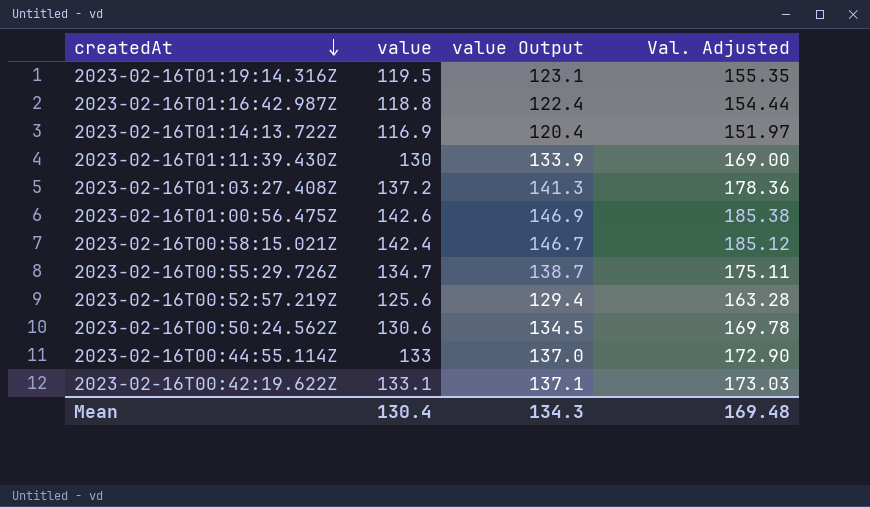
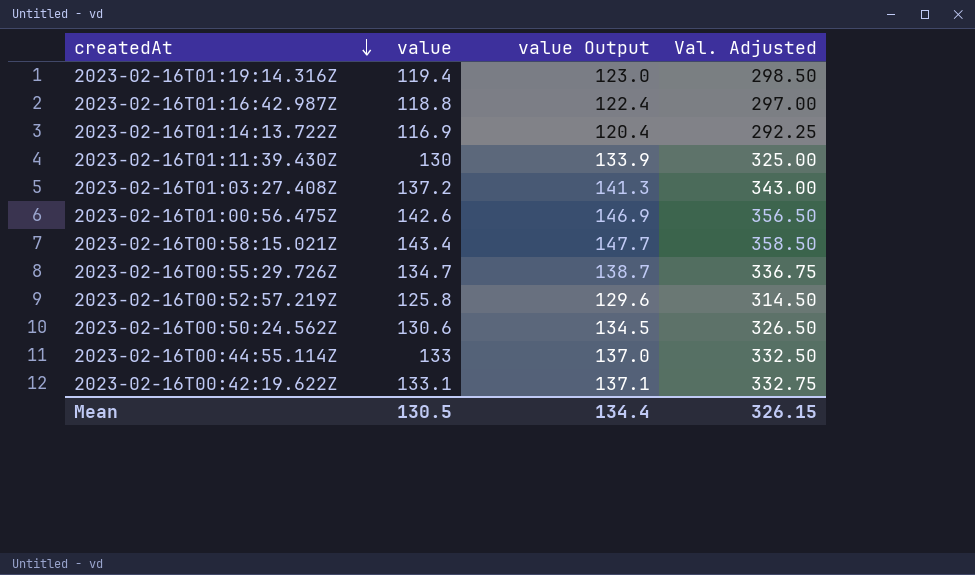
column Val. Adjusted | formula: [value] * 1.3 -> [value] * 2.5
2023-02-16T01:19:14.316Z | value: 119.5 -> 119.4
2023-02-16T01:19:14.316Z | value Output: 123.1 -> 123.0
2023-02-16T00:58:15.021Z | value: 142.4 -> 143.4
2023-02-16T00:58:15.021Z | value Output: 146.7 -> 147.7
2023-02-16T00:52:57.219Z | value: 125.6 -> 125.8
2023-02-16T00:52:57.219Z | value Output: 129.4 -> 129.6
Mean | value: 130.4 -> 130.5
Mean | value Output: 134.3 -> 134.4
Mean | Val. Adjusted: 169.48 -> 326.15

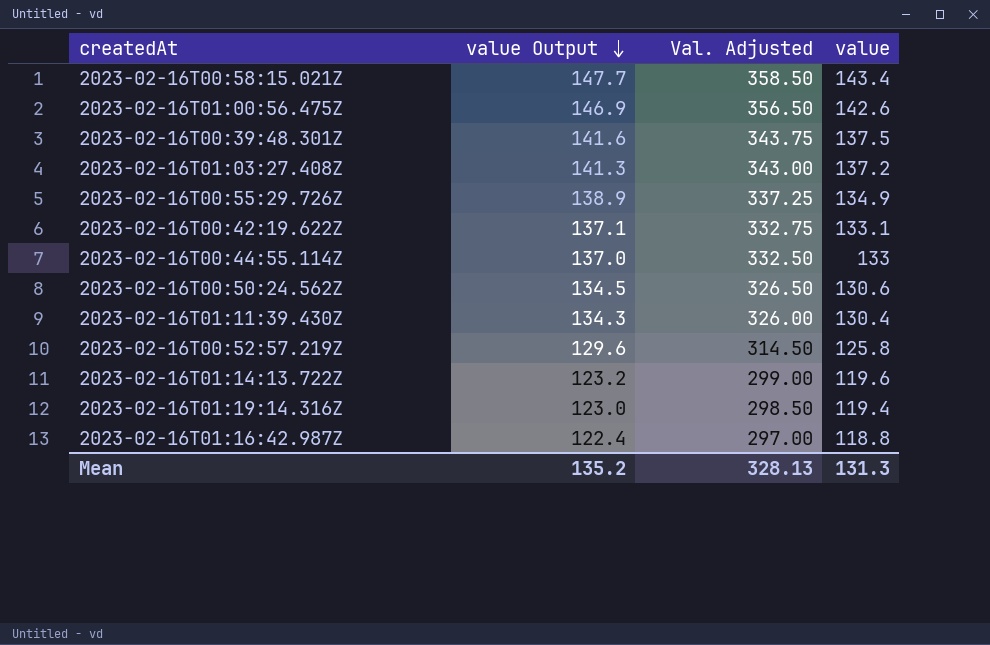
row order: createdAt descending -> value Output descending
column value | position: 2 -> 4
row 2023-02-16T00:39:48.301Z: none -> 141.6 | 343.75 | 137.5
2023-02-16T00:55:29.726Z | value Output: 138.7 -> 138.9
2023-02-16T00:55:29.726Z | Val. Adjusted: 336.75 -> 337.25
2023-02-16T00:55:29.726Z | value: 134.7 -> 134.9
2023-02-16T01:11:39.430Z | value Output: 133.9 -> 134.3
2023-02-16T01:11:39.430Z | Val. Adjusted: 325.00 -> 326.00
2023-02-16T01:11:39.430Z | value: 130 -> 130.4
2023-02-16T01:14:13.722Z | value Output: 120.4 -> 123.2
2023-02-16T01:14:13.722Z | Val. Adjusted: 292.25 -> 299.00
2023-02-16T01:14:13.722Z | value: 116.9 -> 119.6
Mean | value Output: 134.4 -> 135.2
Mean | Val. Adjusted: 326.15 -> 328.13
Mean | value: 130.5 -> 131.3

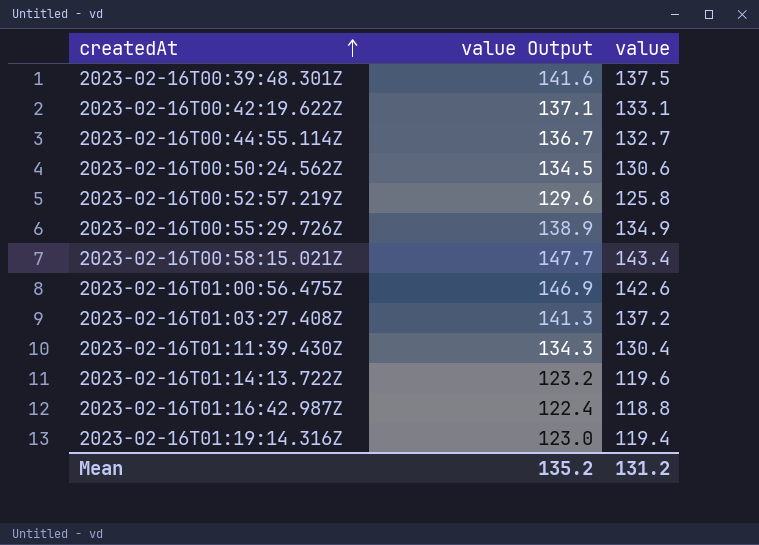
row order: value Output descending -> createdAt ascending
column Val. Adjusted | formula: [value] * 2.5 -> none
2023-02-16T00:44:55.114Z | value Output: 137.0 -> 136.7
2023-02-16T00:44:55.114Z | value: 133 -> 132.7
Mean | value: 131.3 -> 131.2

